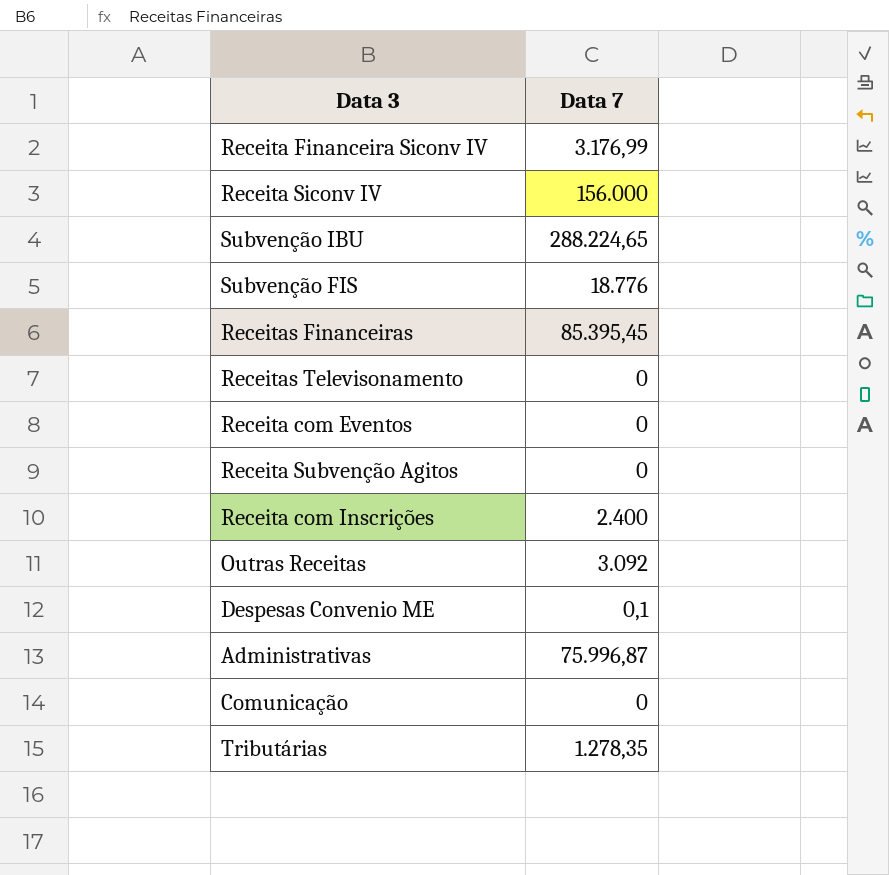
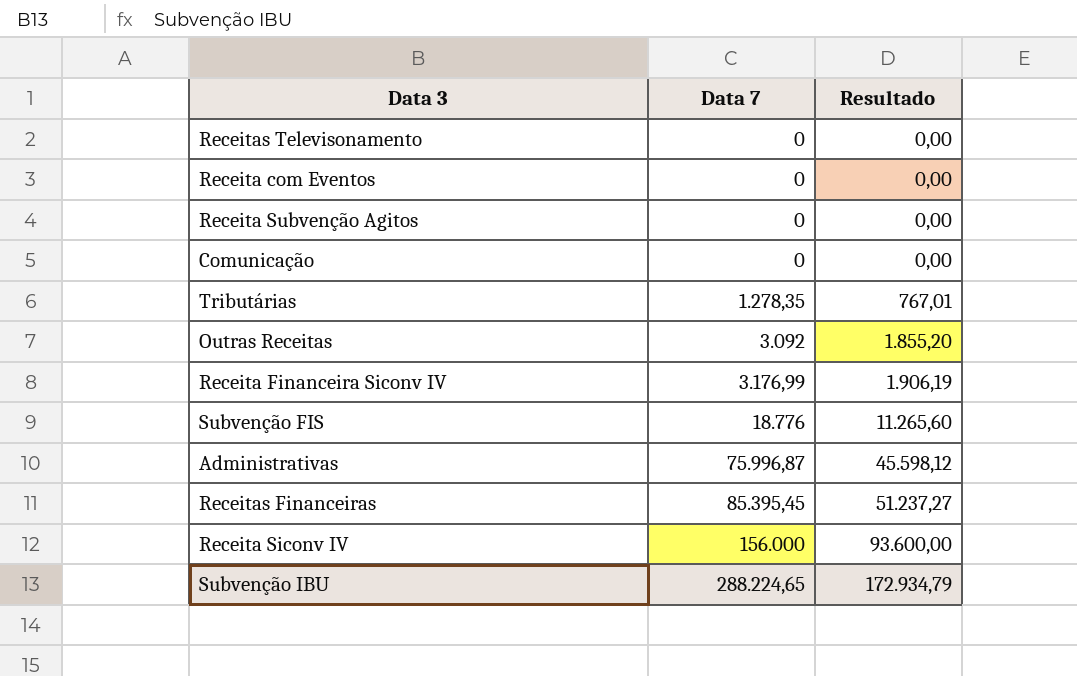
row order: none -> Data 7 ascending
column Resultado | formula: none -> [Data 7] * 0,6
row Receita com Inscrições: 2.400 -> none
row Despesas Convenio ME: 0,1 -> none

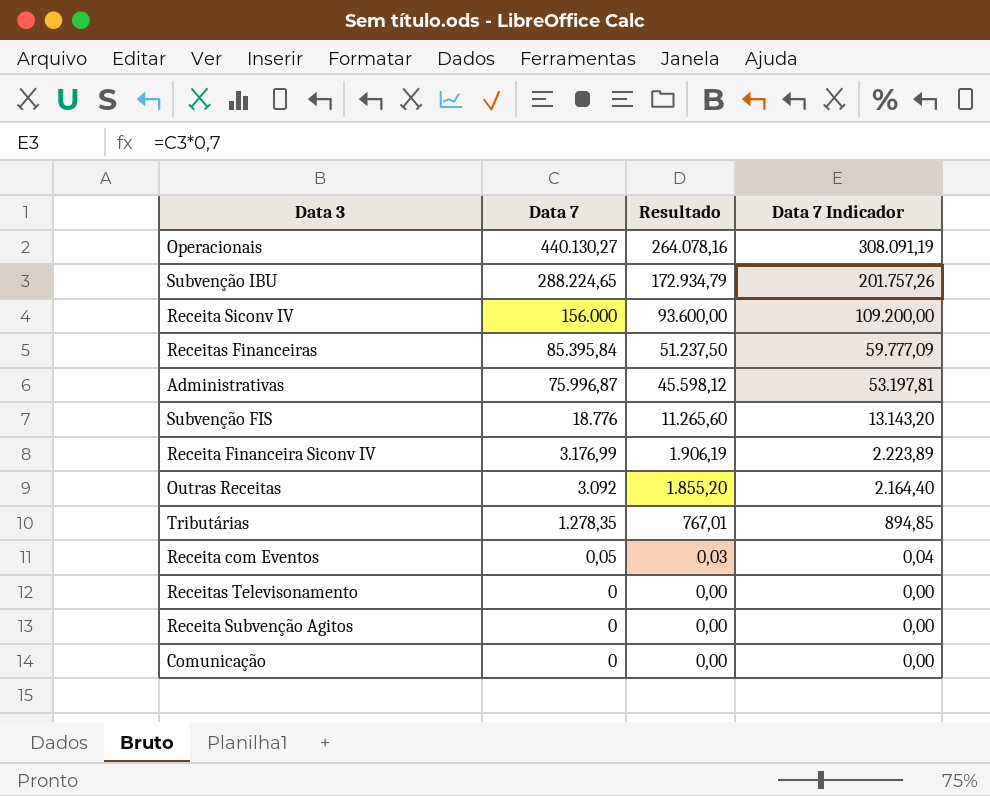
row order: Data 7 ascending -> Data 7 descending
column Data 7 Indicador | formula: none -> [Data 7] * 0,7
row Operacionais: none -> 440.130,27 | 264.078,16 | 308.091,19
Receitas Financeiras | Data 7: 85.395,45 -> 85.395,84
Receitas Financeiras | Resultado: 51.237,27 -> 51.237,50
Receita com Eventos | Data 7: 0 -> 0,05
Receita com Eventos | Resultado: 0,00 -> 0,03

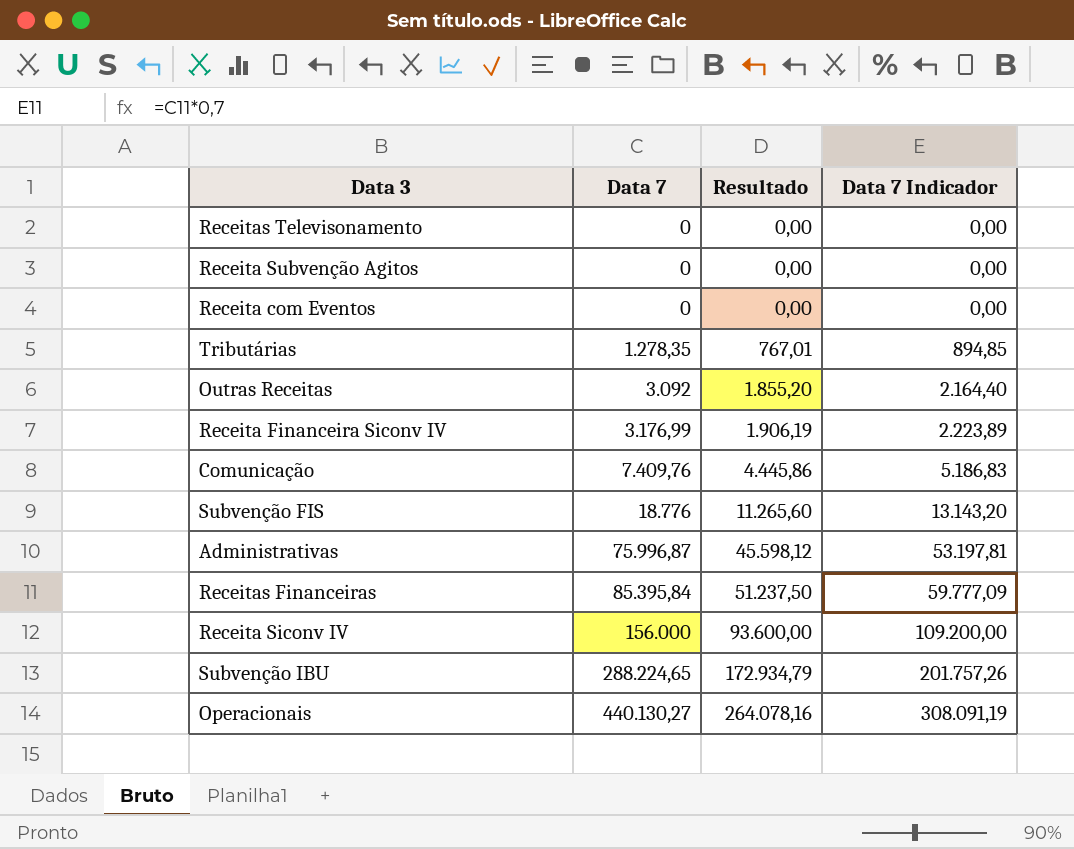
row order: Data 7 descending -> Data 7 ascending
Receita com Eventos | Data 7: 0,05 -> 0
Receita com Eventos | Resultado: 0,03 -> 0,00
Receita com Eventos | Data 7 Indicador: 0,04 -> 0,00
Comunicação | Data 7: 0 -> 7.409,76
Comunicação | Resultado: 0,00 -> 4.445,86
Comunicação | Data 7 Indicador: 0,00 -> 5.186,83

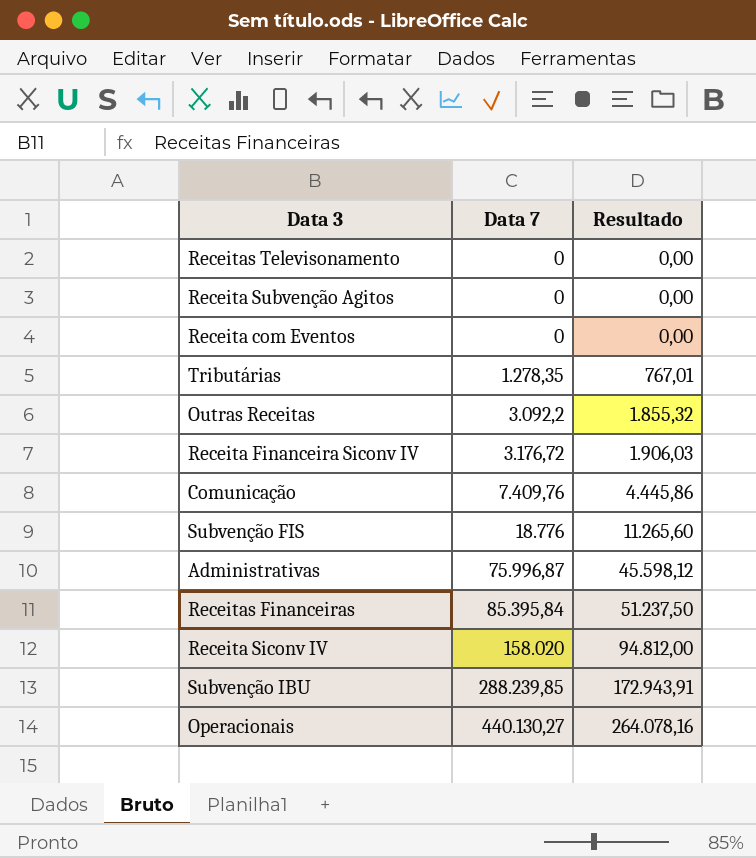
column Data 7 Indicador | formula: [Data 7] * 0,7 -> none
Outras Receitas | Data 7: 3.092 -> 3.092,2
Outras Receitas | Resultado: 1.855,20 -> 1.855,32
Receita Financeira Siconv IV | Data 7: 3.176,99 -> 3.176,72
Receita Financeira Siconv IV | Resultado: 1.906,19 -> 1.906,03
Receita Siconv IV | Data 7: 156.000 -> 158.020
Receita Siconv IV | Resultado: 93.600,00 -> 94.812,00
Subvenção IBU | Data 7: 288.224,65 -> 288.239,85
Subvenção IBU | Resultado: 172.934,79 -> 172.943,91

